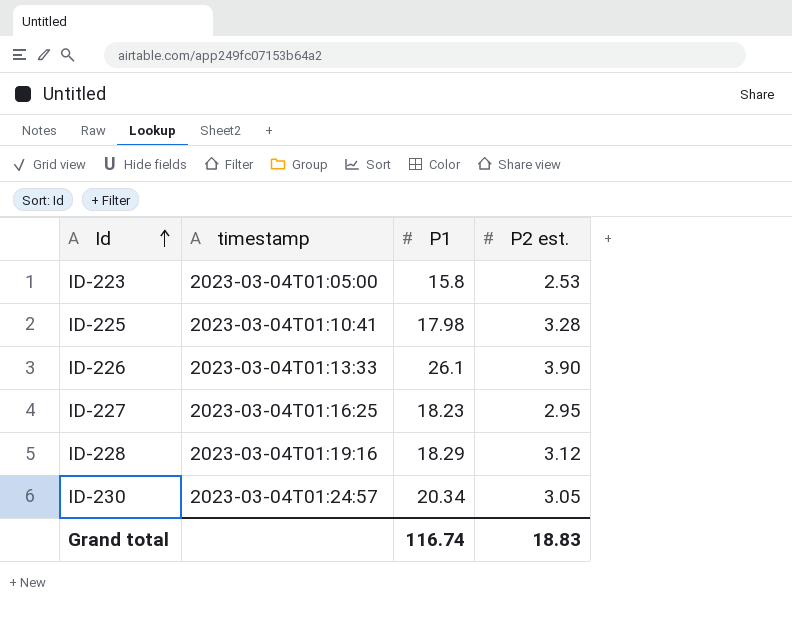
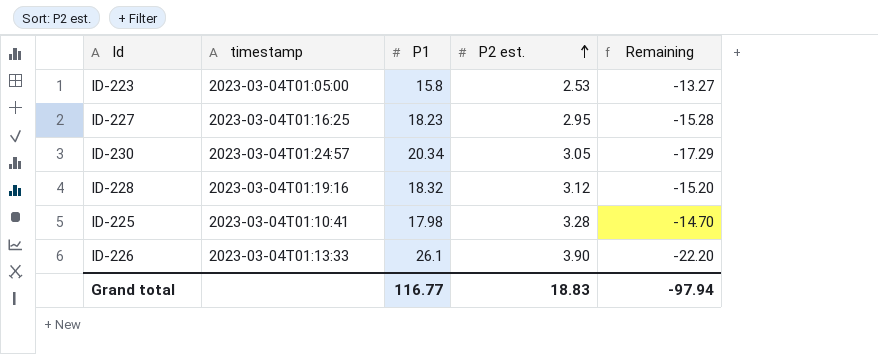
row order: Id ascending -> P2 est. ascending
column Remaining | formula: none -> [P2 est.] - [P1]
ID-228 | P1: 18.29 -> 18.32
Grand total | P1: 116.74 -> 116.77

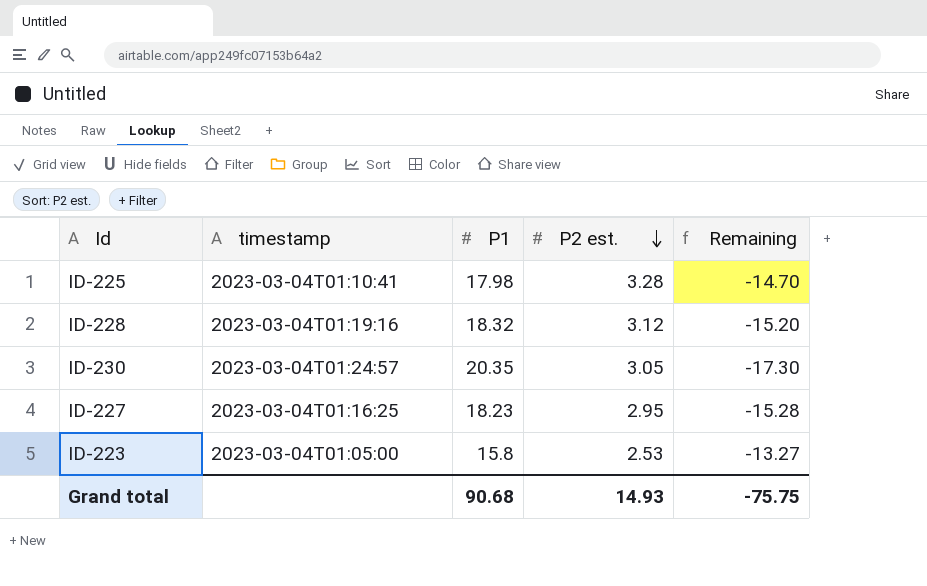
row order: P2 est. ascending -> P2 est. descending
row ID-226: 2023-03-04T01:13:33 | 26.1 | 3.90 | -22.20 -> none
ID-230 | P1: 20.34 -> 20.35
ID-230 | Remaining: -17.29 -> -17.30
Grand total | P1: 116.77 -> 90.68
Grand total | P2 est.: 18.83 -> 14.93
Grand total | Remaining: -97.94 -> -75.75

